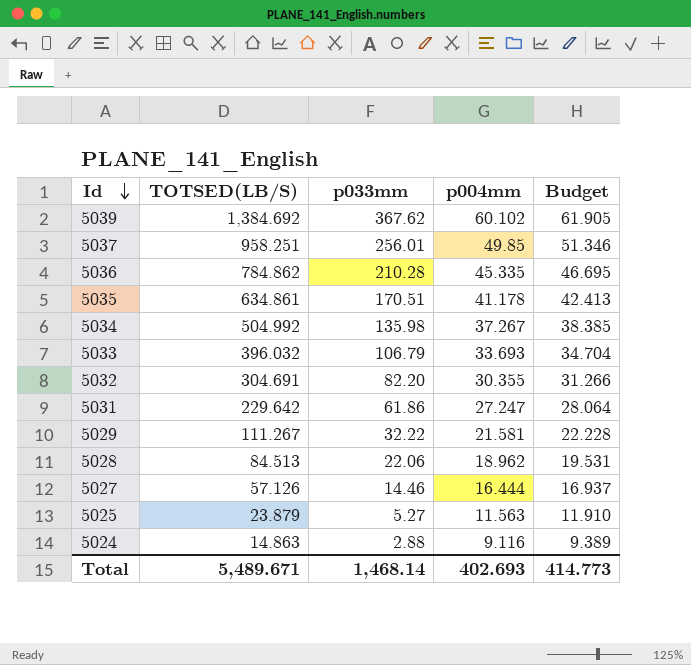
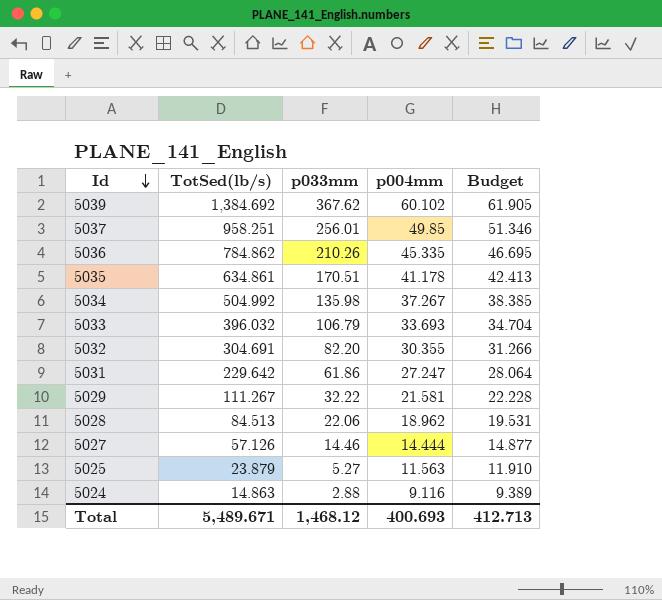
column name: TOTSED(LB/S) -> TotSed(lb/s)
5036 | p033mm: 210.28 -> 210.26
5027 | p004mm: 16.444 -> 14.444
5027 | Budget: 16.937 -> 14.877
Total | p033mm: 1,468.14 -> 1,468.12
Total | p004mm: 402.693 -> 400.693
Total | Budget: 414.773 -> 412.713

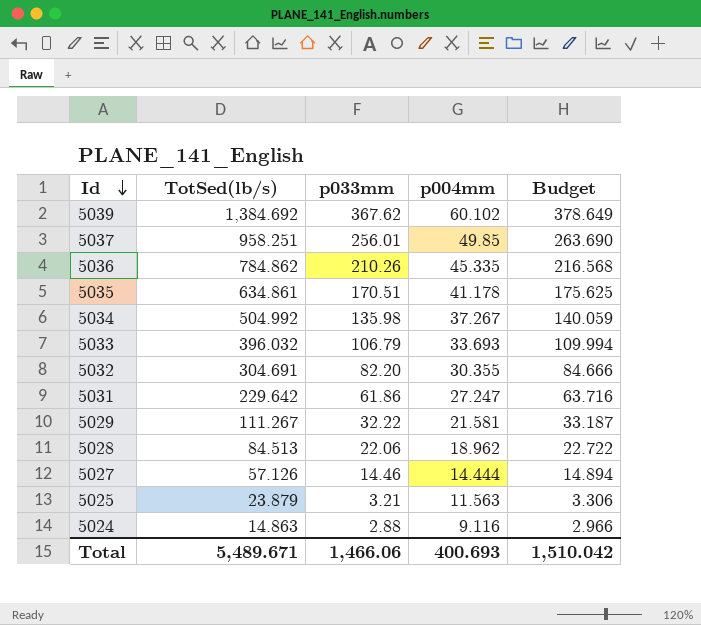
column Budget | formula: [p004mm] * 1.03 -> [p033mm] * 1.03
5025 | p033mm: 5.27 -> 3.21
Total | p033mm: 1,468.12 -> 1,466.06
Total | Budget: 412.713 -> 1,510.042

